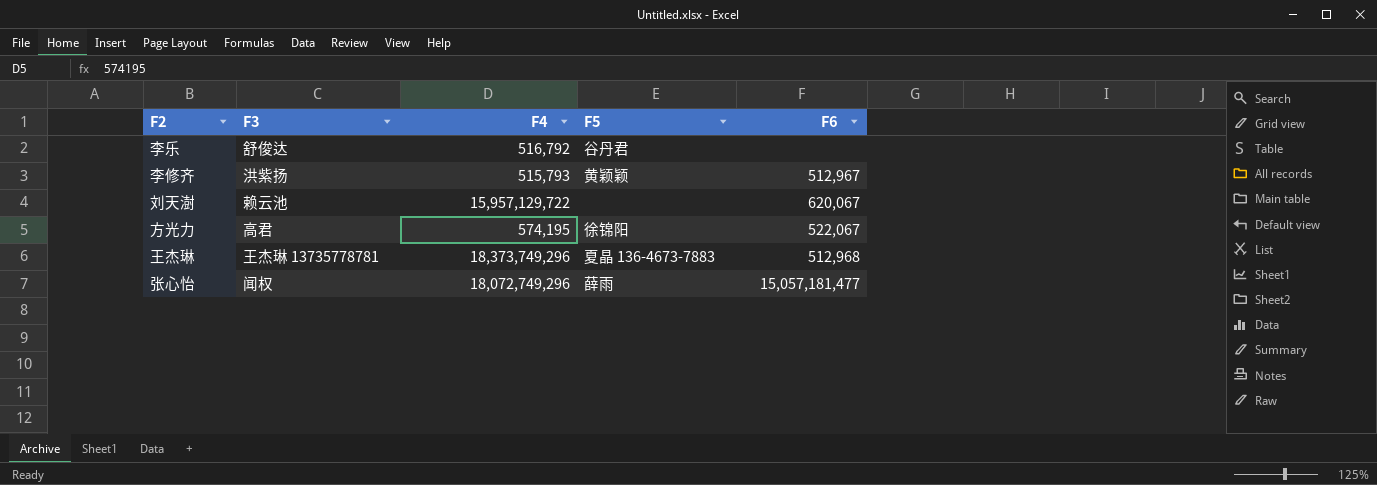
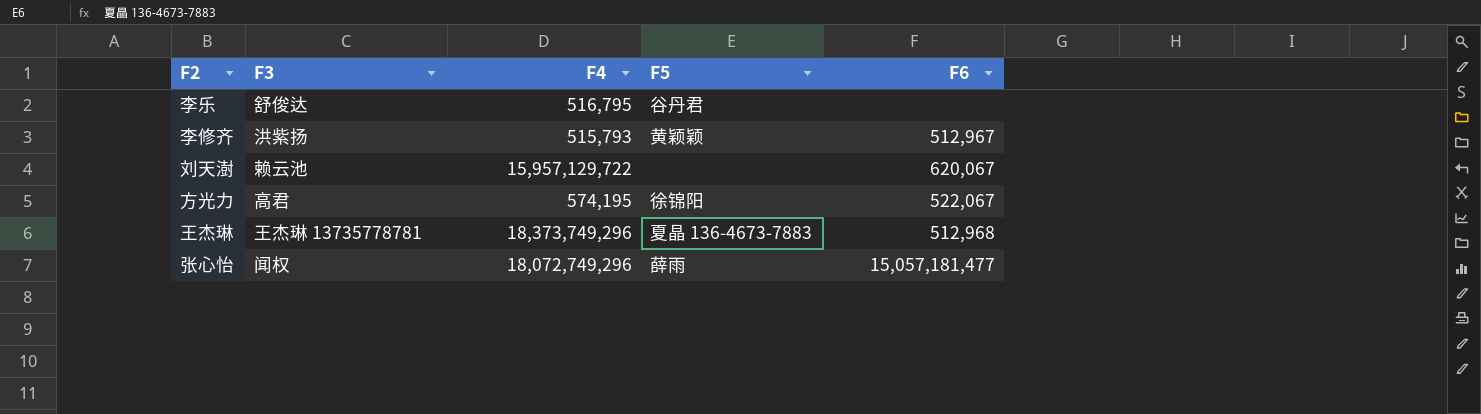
李乐 | F4: 516,792 -> 516,795

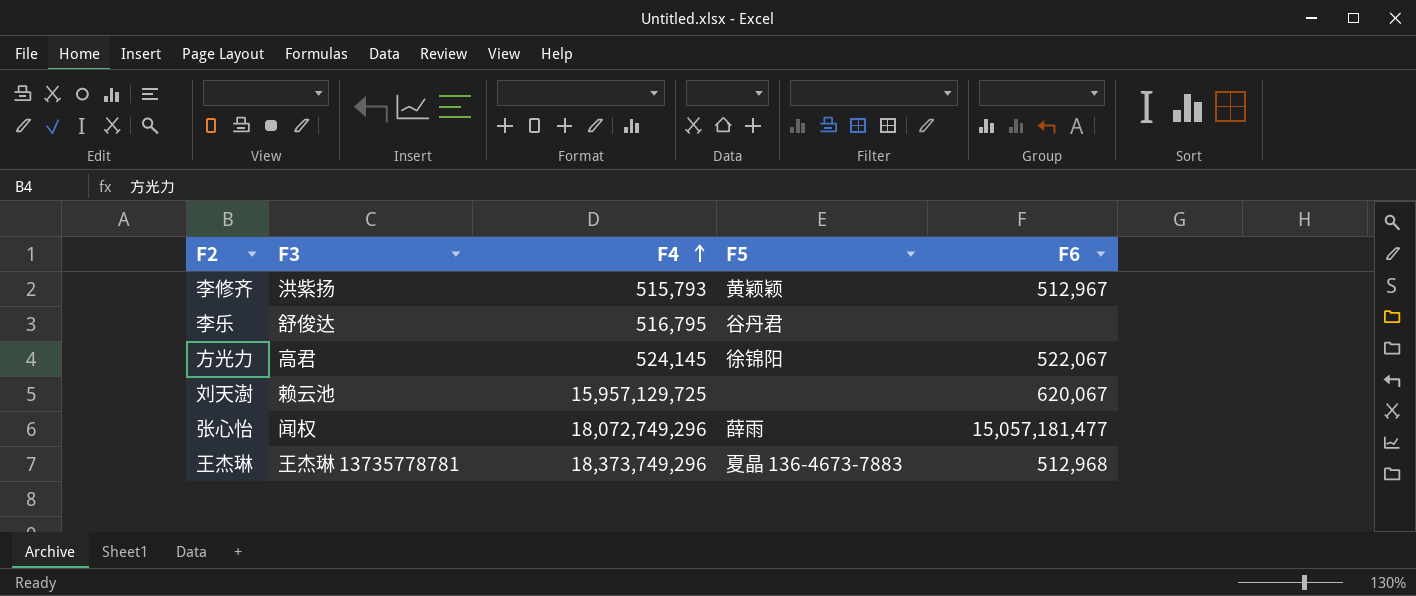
row order: none -> F4 ascending
方光力 | F4: 574,195 -> 524,145
刘天澍 | F4: 15,957,129,722 -> 15,957,129,725

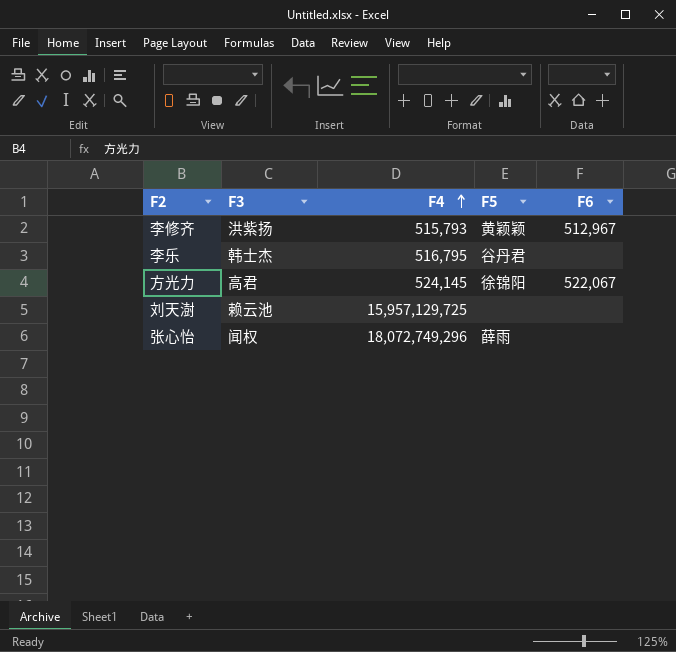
row 王杰琳: 王杰琳 13735778781 | 18,373,749,296 | 夏晶 136-4673-7883 | 512,968 -> none
李乐 | F3: 舒俊达 -> 韩士杰
刘天澍 | F6: 620,067 -> none
张心怡 | F6: 15,057,181,477 -> none

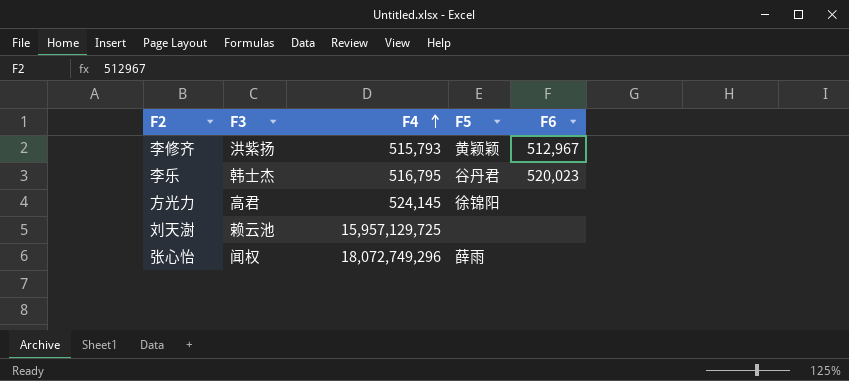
李乐 | F6: none -> 520,023
方光力 | F6: 522,067 -> none

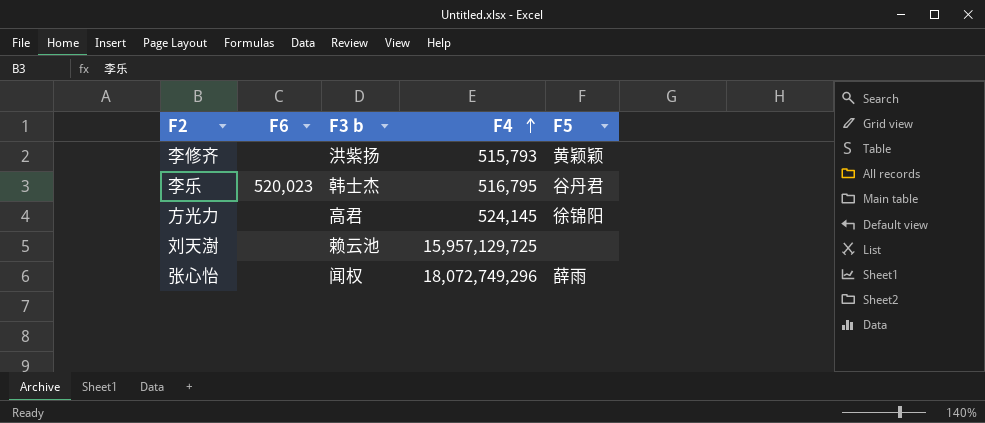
column F6 | position: 5 -> 2
column name: F3 -> F3 b
李修齐 | F6: 512,967 -> none

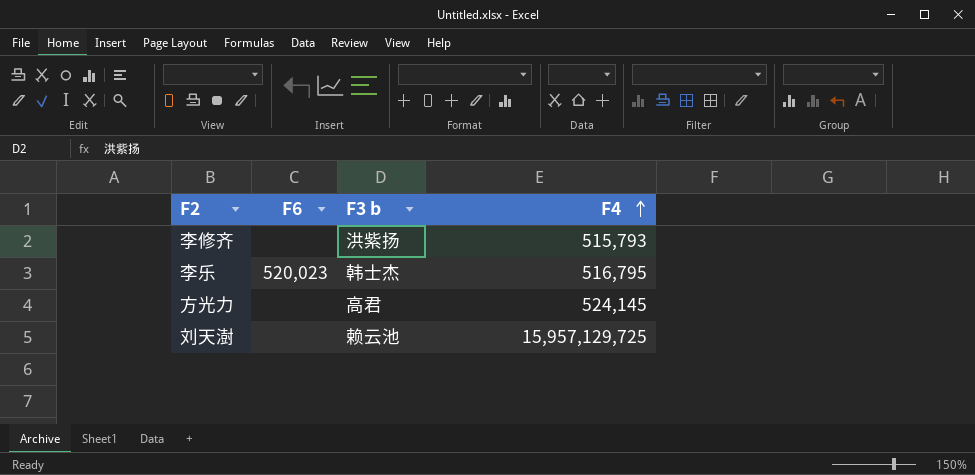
column F5 | position: 5 -> none
row 张心怡: none | 闻权 | 18,072,749,296 | 薛雨 -> none

